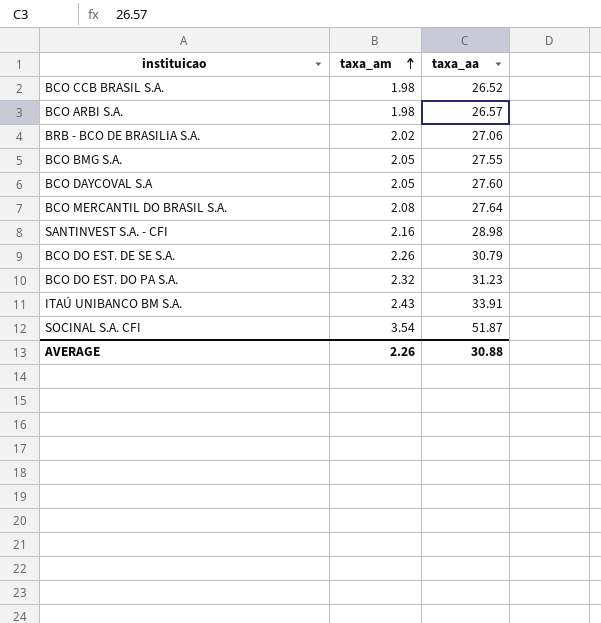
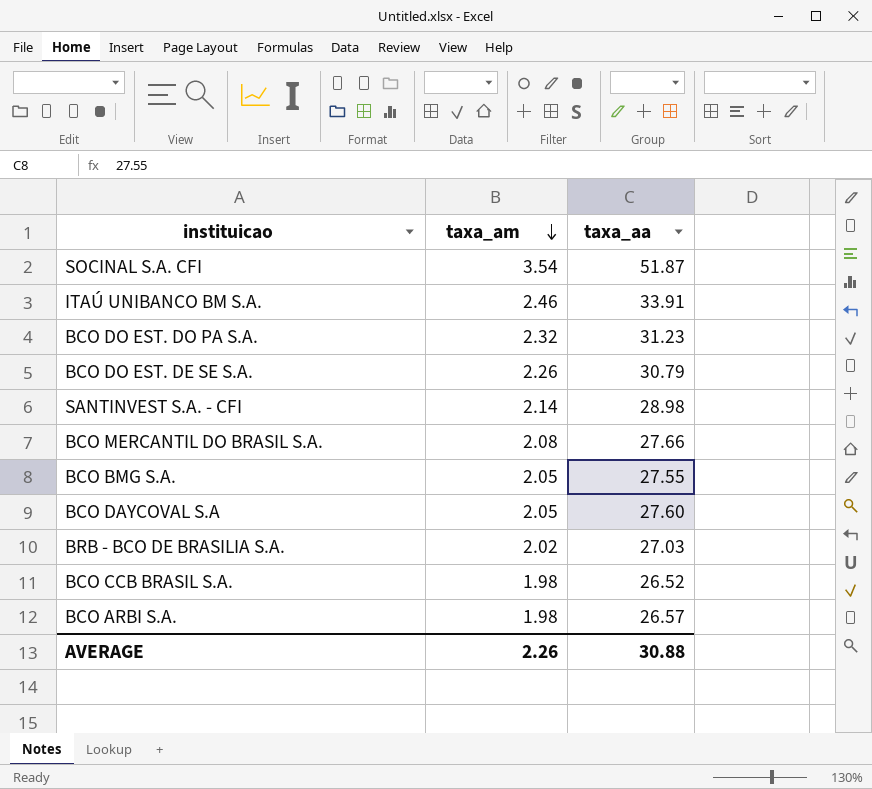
row order: taxa_am ascending -> taxa_am descending
ITAÚ UNIBANCO BM S.A. | taxa_am: 2.43 -> 2.46
SANTINVEST S.A. - CFI | taxa_am: 2.16 -> 2.14
BCO MERCANTIL DO BRASIL S.A. | taxa_aa: 27.64 -> 27.66
BRB - BCO DE BRASILIA S.A. | taxa_aa: 27.06 -> 27.03

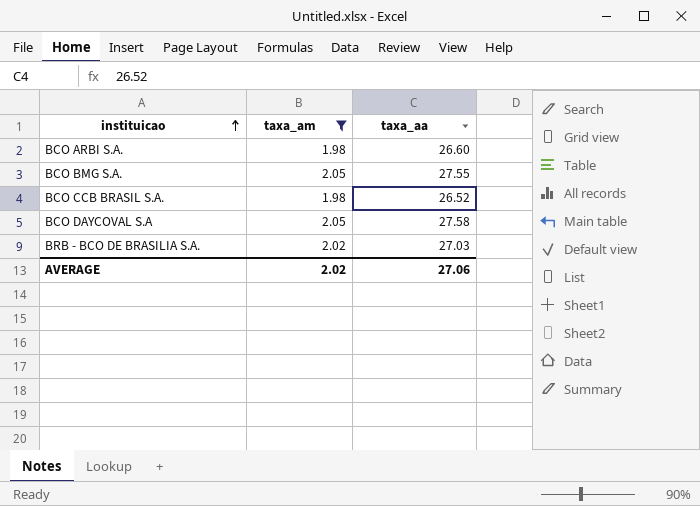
filter: none -> taxa_am <= 2.05
row order: taxa_am descending -> instituicao ascending
BCO ARBI S.A. | taxa_aa: 26.57 -> 26.60
BCO DAYCOVAL S.A | taxa_aa: 27.60 -> 27.58
AVERAGE | taxa_am: 2.26 -> 2.02
AVERAGE | taxa_aa: 30.88 -> 27.06

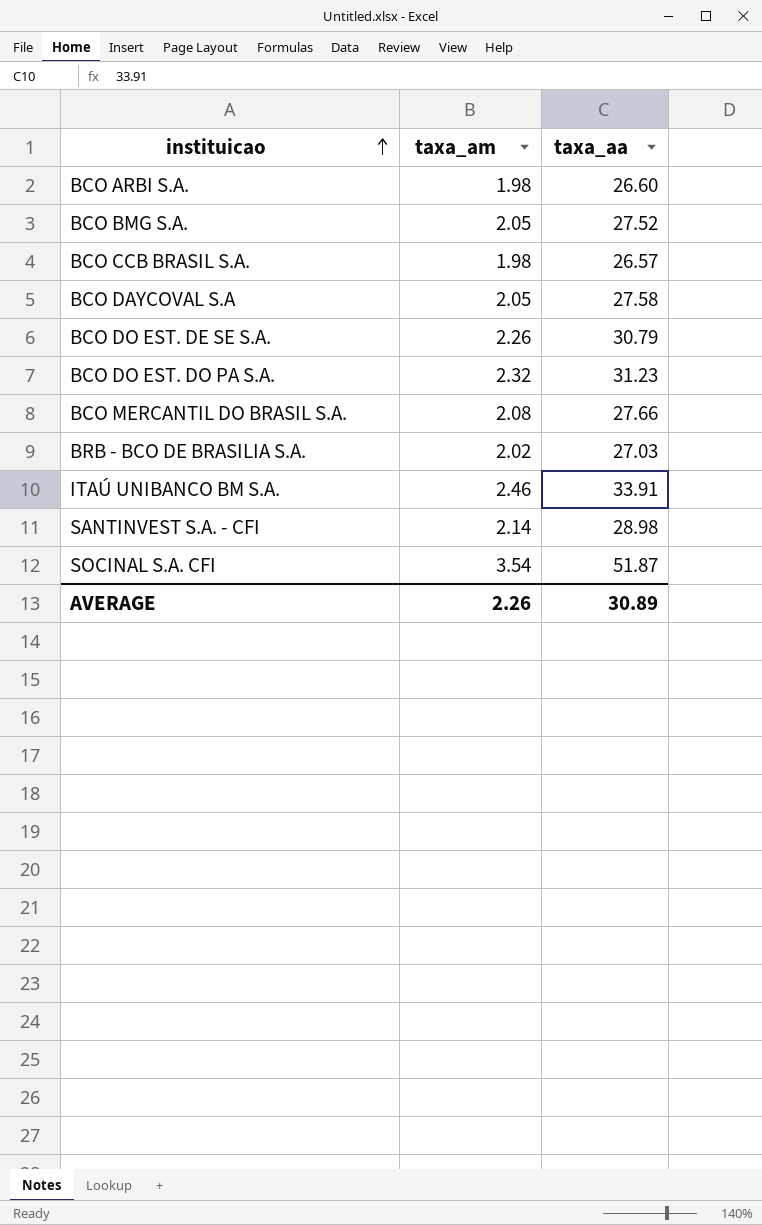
filter: taxa_am <= 2.05 -> none
BCO BMG S.A. | taxa_aa: 27.55 -> 27.52
BCO CCB BRASIL S.A. | taxa_aa: 26.52 -> 26.57
AVERAGE | taxa_am: 2.02 -> 2.26
AVERAGE | taxa_aa: 27.06 -> 30.89

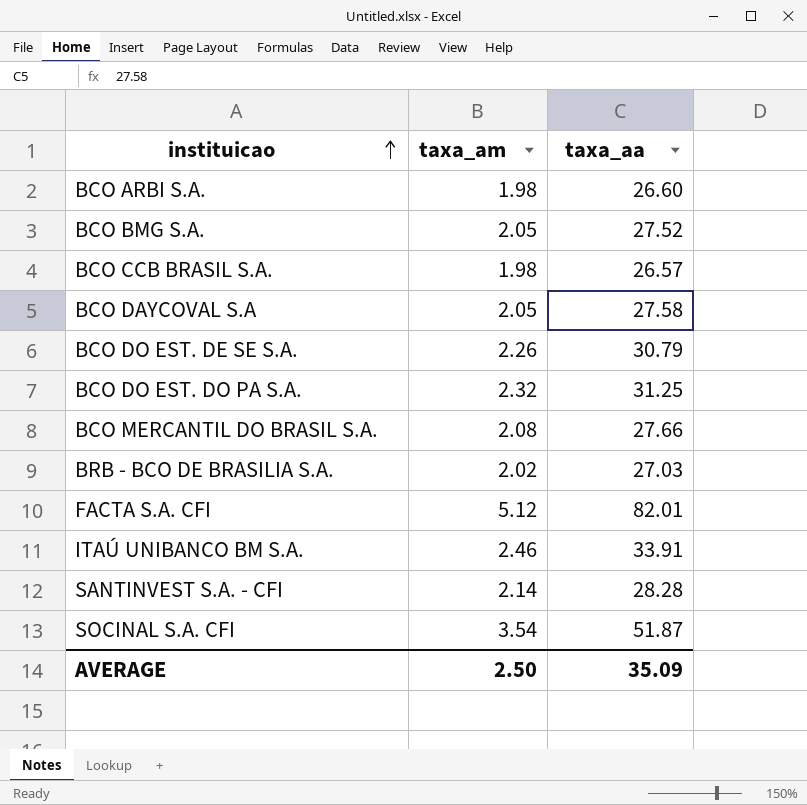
BCO DO EST. DO PA S.A. | taxa_aa: 31.23 -> 31.25
row FACTA S.A. CFI: none -> 5.12 | 82.01
SANTINVEST S.A. - CFI | taxa_aa: 28.98 -> 28.28
AVERAGE | taxa_am: 2.26 -> 2.50
AVERAGE | taxa_aa: 30.89 -> 35.09

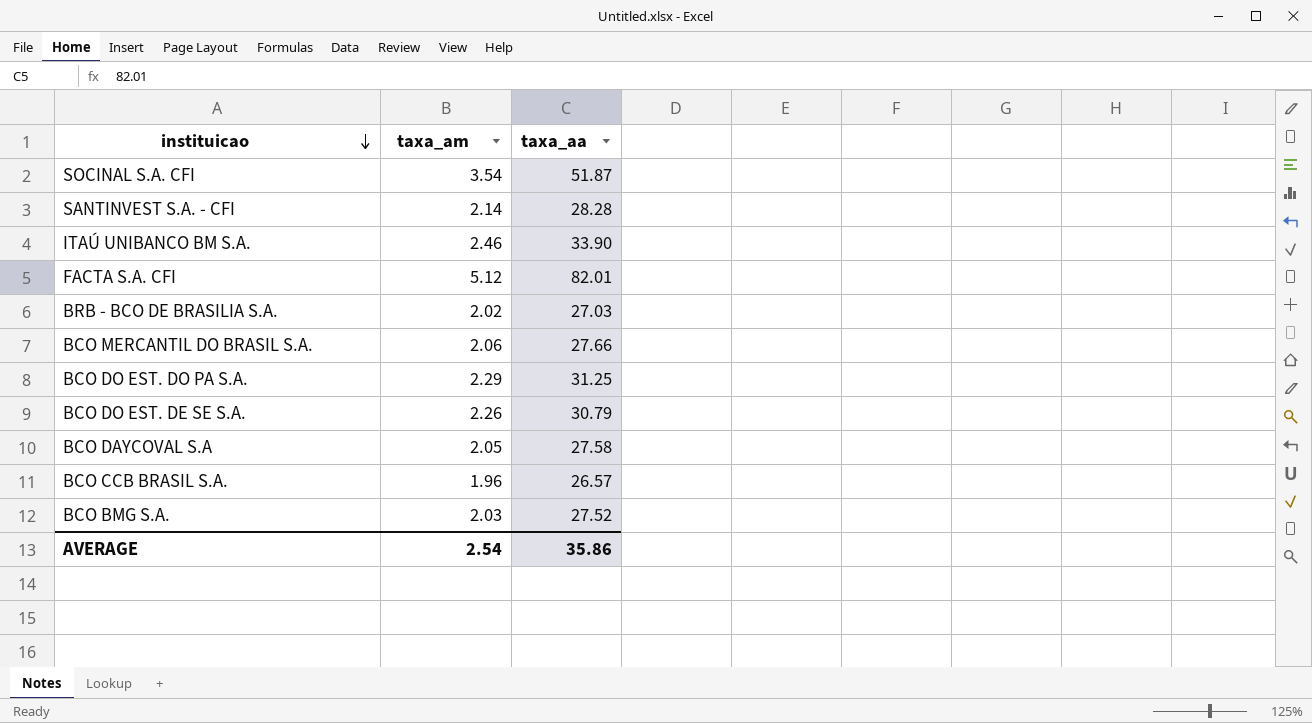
row order: instituicao ascending -> instituicao descending
row BCO ARBI S.A.: 1.98 | 26.60 -> none
ITAÚ UNIBANCO BM S.A. | taxa_aa: 33.91 -> 33.90
BCO MERCANTIL DO BRASIL S.A. | taxa_am: 2.08 -> 2.06
BCO DO EST. DO PA S.A. | taxa_am: 2.32 -> 2.29
BCO CCB BRASIL S.A. | taxa_am: 1.98 -> 1.96
BCO BMG S.A. | taxa_am: 2.05 -> 2.03
AVERAGE | taxa_am: 2.50 -> 2.54
AVERAGE | taxa_aa: 35.09 -> 35.86

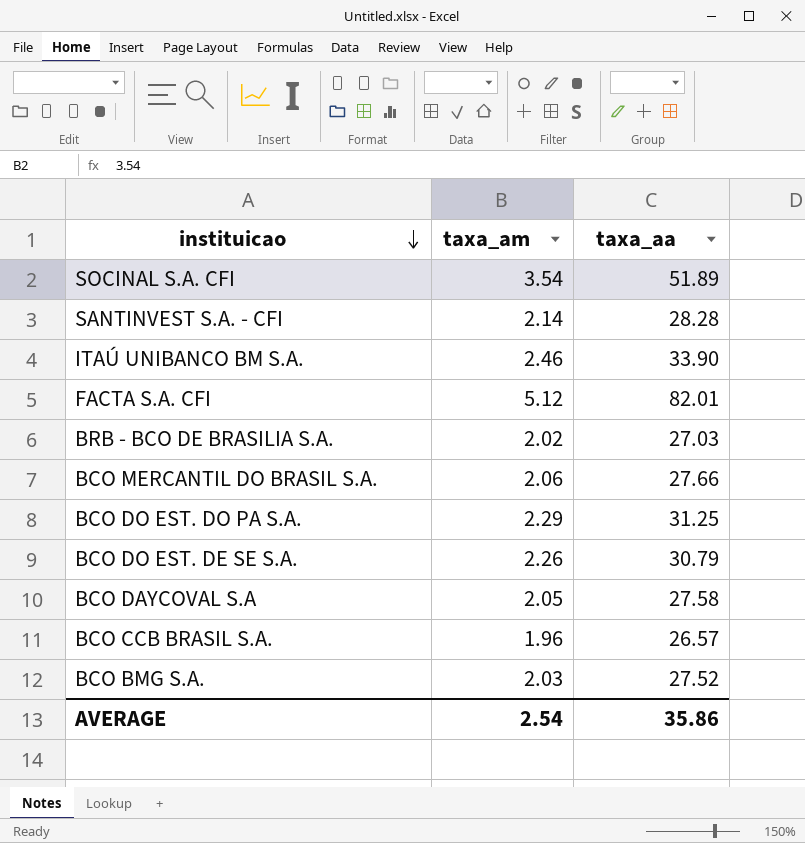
SOCINAL S.A. CFI | taxa_aa: 51.87 -> 51.89

